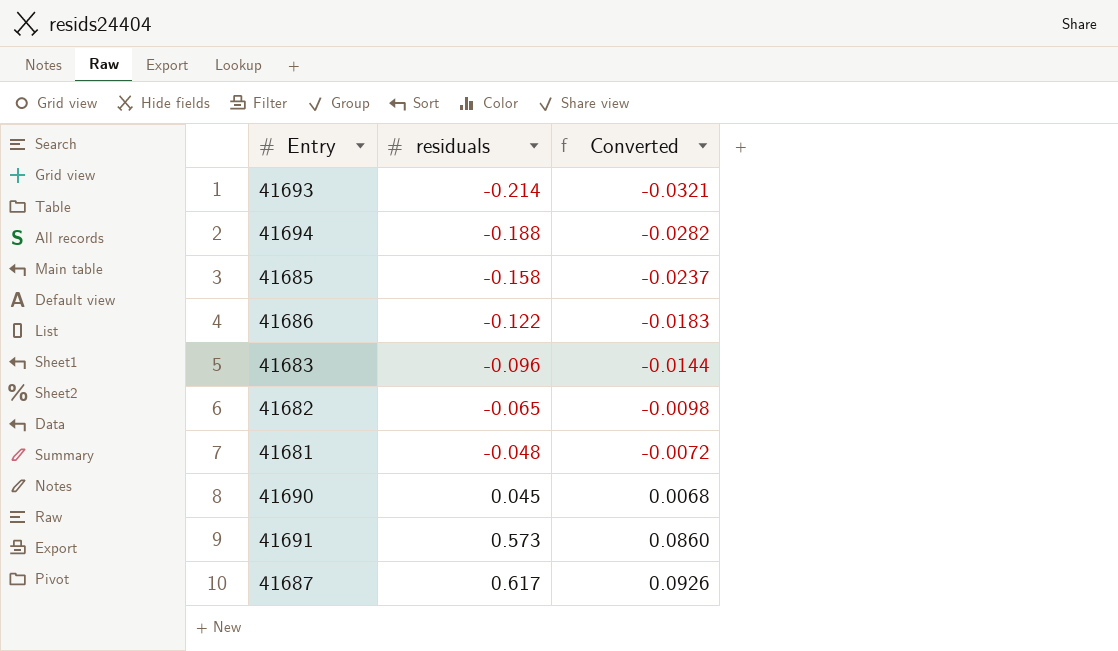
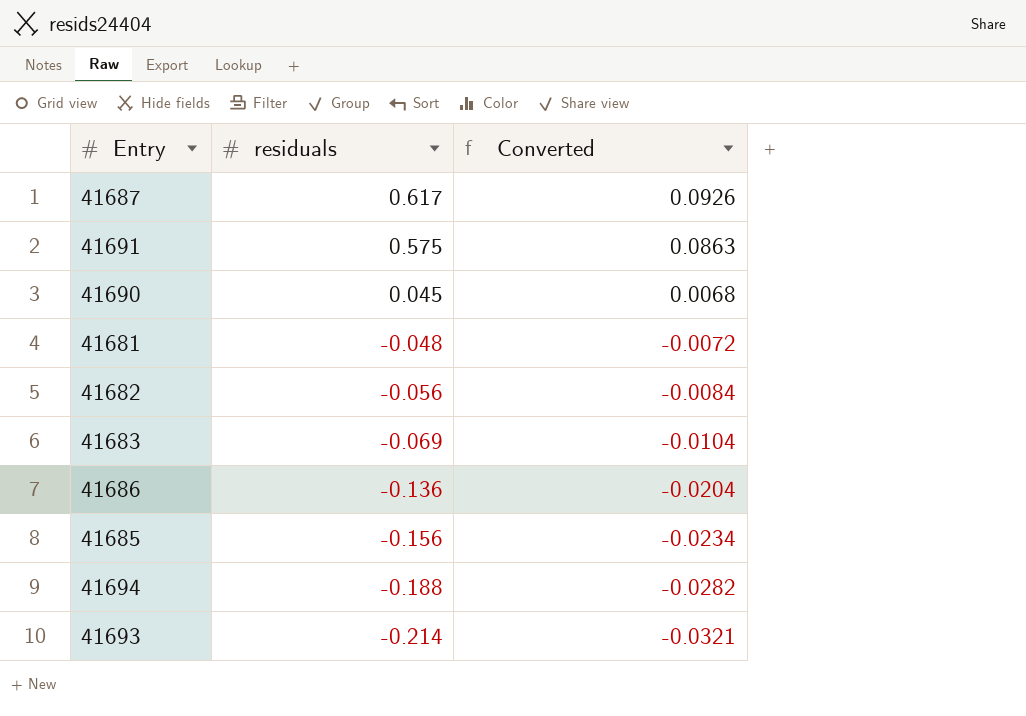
row order: residuals ascending -> residuals descending
41691 | residuals: 0.573 -> 0.575
41691 | Converted: 0.0860 -> 0.0863
41682 | residuals: -0.065 -> -0.056
41682 | Converted: -0.0098 -> -0.0084
41683 | residuals: -0.096 -> -0.069
41683 | Converted: -0.0144 -> -0.0104
41686 | residuals: -0.122 -> -0.136
41686 | Converted: -0.0183 -> -0.0204
41685 | residuals: -0.158 -> -0.156
41685 | Converted: -0.0237 -> -0.0234

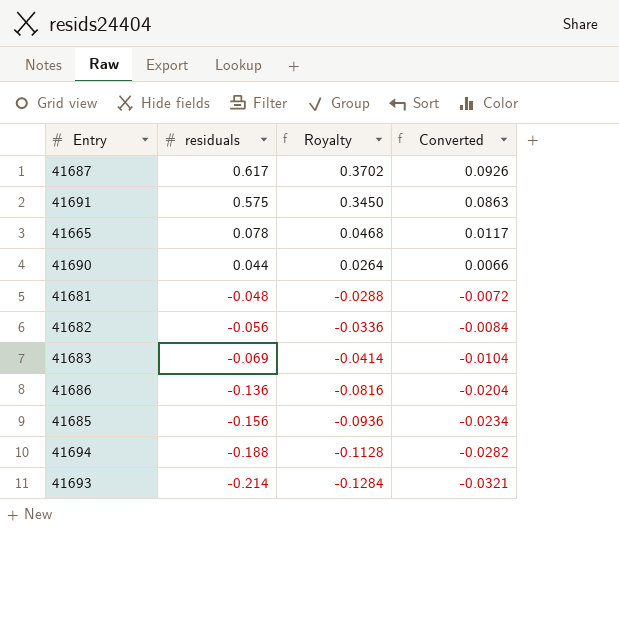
column Royalty | formula: none -> [residuals] * 0.6
row 41665: none -> 0.078 | 0.0468 | 0.0117
41690 | residuals: 0.045 -> 0.044
41690 | Converted: 0.0068 -> 0.0066

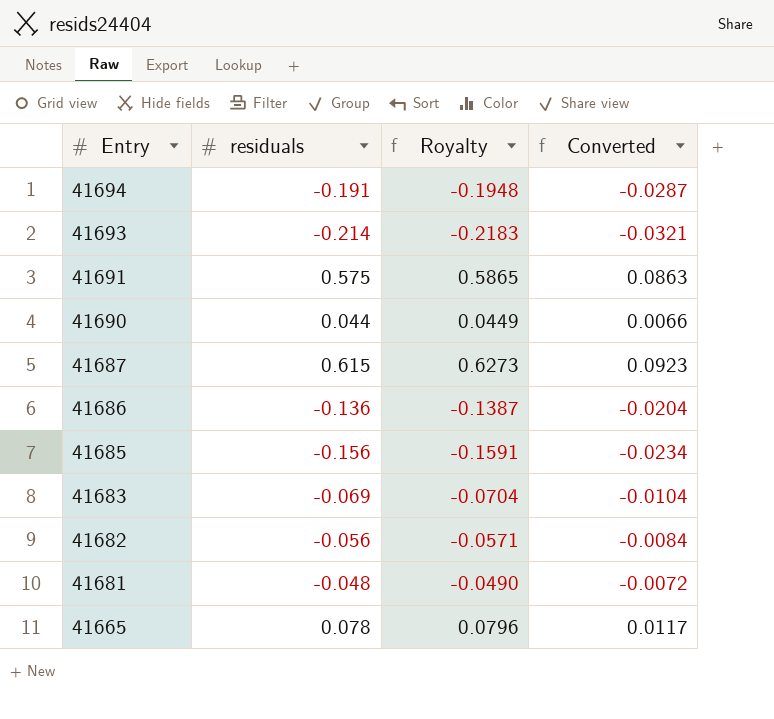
row order: residuals descending -> Entry descending
column Royalty | formula: [residuals] * 0.6 -> [residuals] * 1.02
41694 | residuals: -0.188 -> -0.191
41694 | Converted: -0.0282 -> -0.0287
41687 | residuals: 0.617 -> 0.615
41687 | Converted: 0.0926 -> 0.0923

